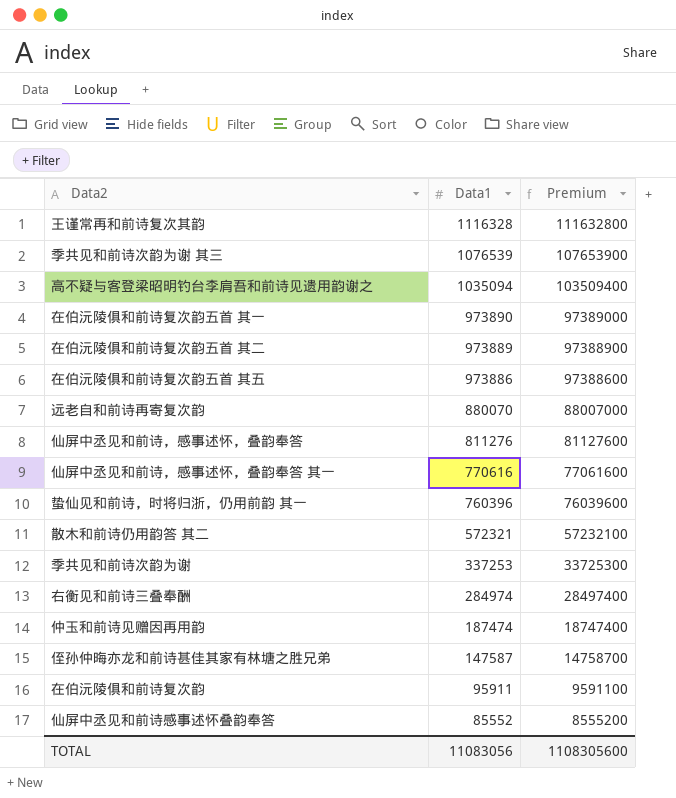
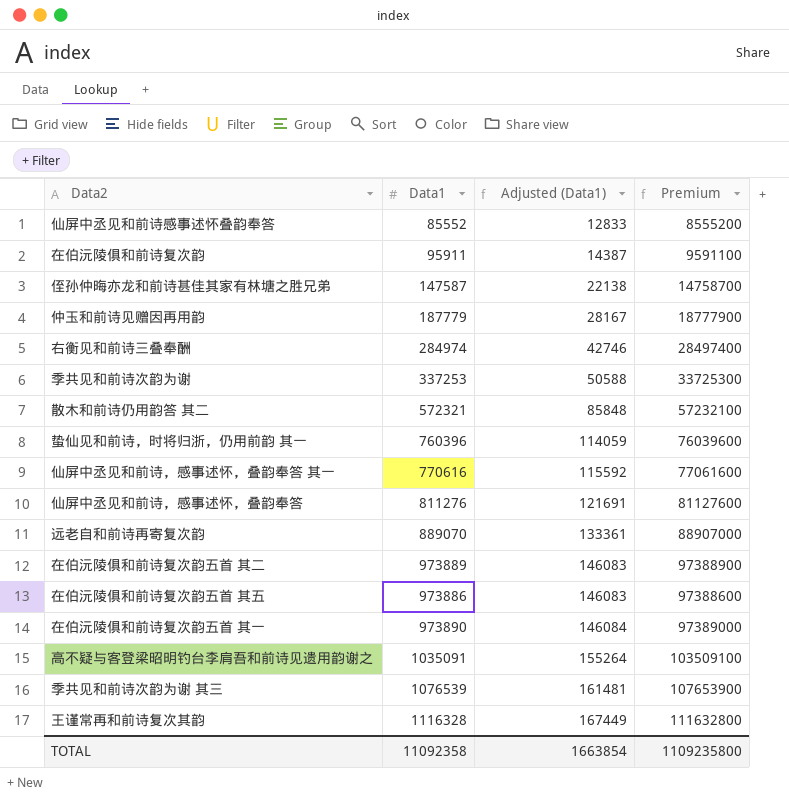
row order: Data1 descending -> Adjusted (Data1) ascending
column Adjusted (Data1) | formula: none -> [Data1] * 0.15
仲玉和前诗见赠因再用韵 | Data1: 187474 -> 187779
仲玉和前诗见赠因再用韵 | Premium: 18747400 -> 18777900
远老自和前诗再寄复次韵 | Data1: 880070 -> 889070
远老自和前诗再寄复次韵 | Premium: 88007000 -> 88907000
高不疑与客登梁昭明钓台李肩吾和前诗见遗用韵谢之 | Data1: 1035094 -> 1035091
高不疑与客登梁昭明钓台李肩吾和前诗见遗用韵谢之 | Premium: 103509400 -> 103509100
TOTAL | Data1: 11083056 -> 11092358
TOTAL | Premium: 1108305600 -> 1109235800

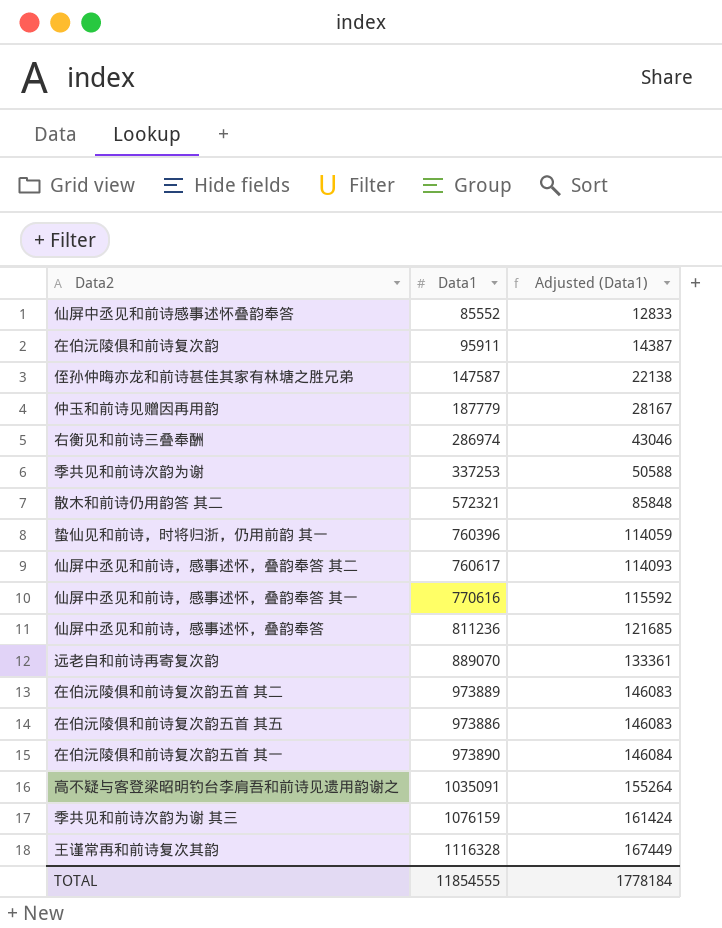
column Premium | formula: [Data1] * 100 -> none
右衡见和前诗三叠奉酬 | Data1: 284974 -> 286974
右衡见和前诗三叠奉酬 | Adjusted (Data1): 42746 -> 43046
row 仙屏中丞见和前诗，感事述怀，叠韵奉答 其二: none -> 760617 | 114093
仙屏中丞见和前诗，感事述怀，叠韵奉答 | Data1: 811276 -> 811236
仙屏中丞见和前诗，感事述怀，叠韵奉答 | Adjusted (Data1): 121691 -> 121685
季共见和前诗次韵为谢 其三 | Data1: 1076539 -> 1076159
季共见和前诗次韵为谢 其三 | Adjusted (Data1): 161481 -> 161424
TOTAL | Data1: 11092358 -> 11854555
TOTAL | Adjusted (Data1): 1663854 -> 1778184

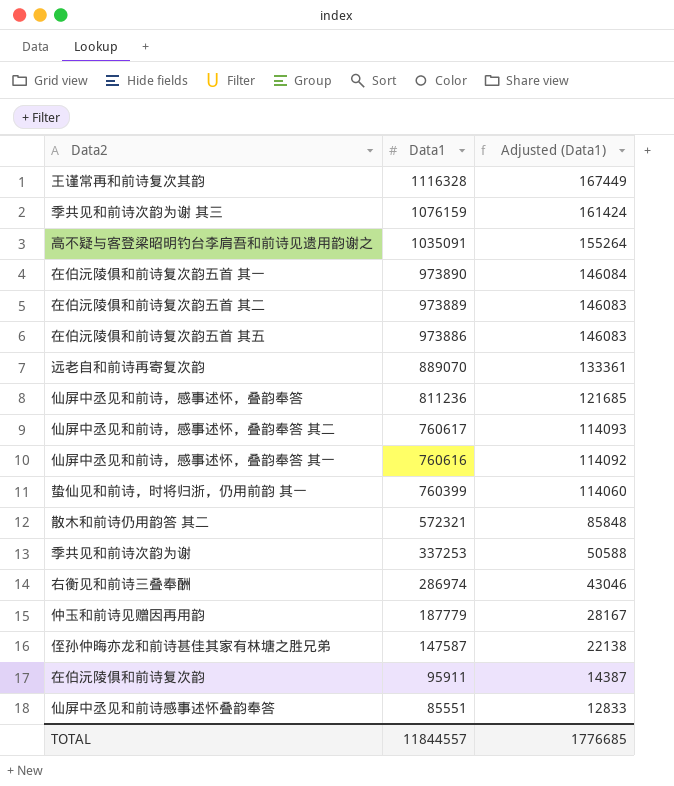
row order: Adjusted (Data1) ascending -> Data1 descending
仙屏中丞见和前诗，感事述怀，叠韵奉答 其一 | Data1: 770616 -> 760616
仙屏中丞见和前诗，感事述怀，叠韵奉答 其一 | Adjusted (Data1): 115592 -> 114092
蛰仙见和前诗，时将归浙，仍用前韵 其一 | Data1: 760396 -> 760399
蛰仙见和前诗，时将归浙，仍用前韵 其一 | Adjusted (Data1): 114059 -> 114060
仙屏中丞见和前诗感事述怀叠韵奉答 | Data1: 85552 -> 85551
TOTAL | Data1: 11854555 -> 11844557
TOTAL | Adjusted (Data1): 1778184 -> 1776685

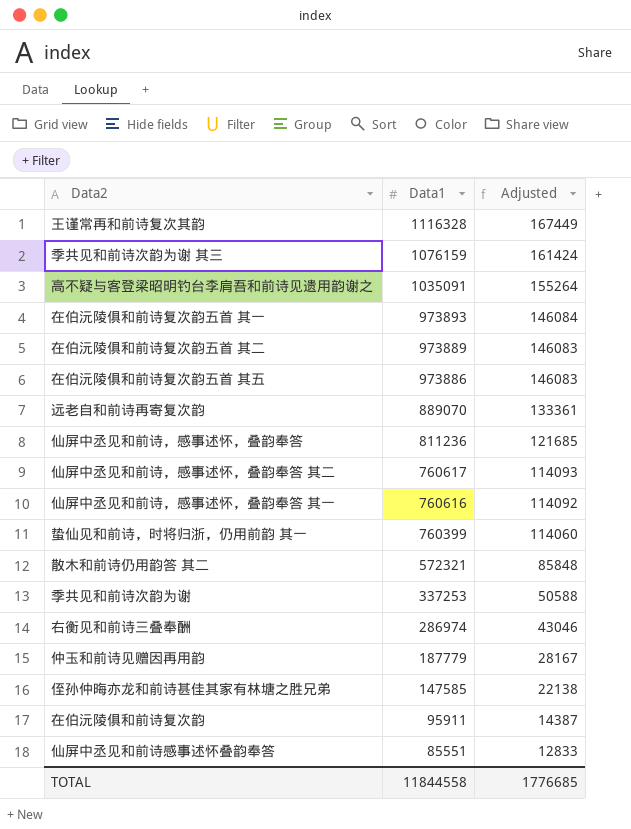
column name: Adjusted (Data1) -> Adjusted
在伯沅陵俱和前诗复次韵五首 其一 | Data1: 973890 -> 973893
侄孙仲晦亦龙和前诗甚佳其家有林塘之胜兄弟 | Data1: 147587 -> 147585
TOTAL | Data1: 11844557 -> 11844558

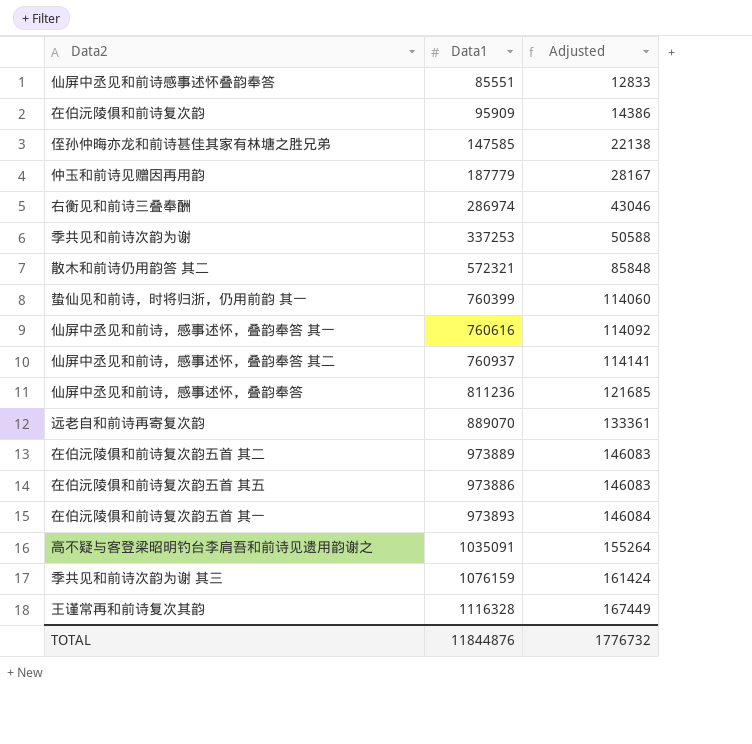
row order: Data1 descending -> Adjusted ascending
在伯沅陵俱和前诗复次韵 | Data1: 95911 -> 95909
在伯沅陵俱和前诗复次韵 | Adjusted: 14387 -> 14386
仙屏中丞见和前诗，感事述怀，叠韵奉答 其二 | Data1: 760617 -> 760937
仙屏中丞见和前诗，感事述怀，叠韵奉答 其二 | Adjusted: 114093 -> 114141
TOTAL | Data1: 11844558 -> 11844876
TOTAL | Adjusted: 1776685 -> 1776732

